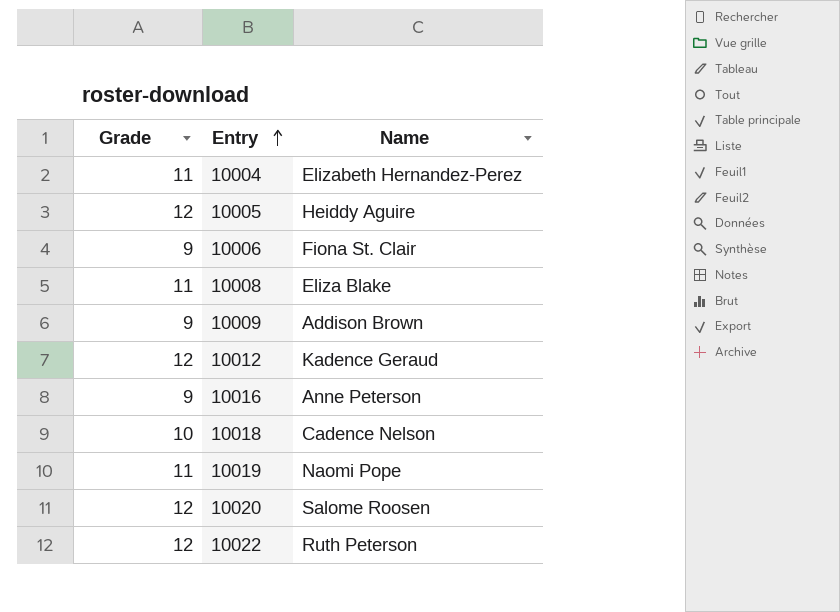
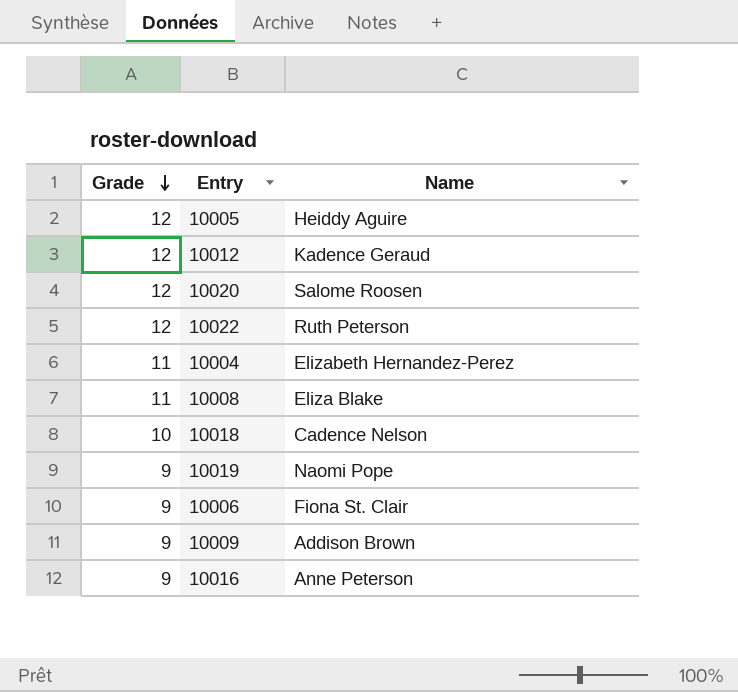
row order: Entry ascending -> Grade descending
10019 | Grade: 11 -> 9

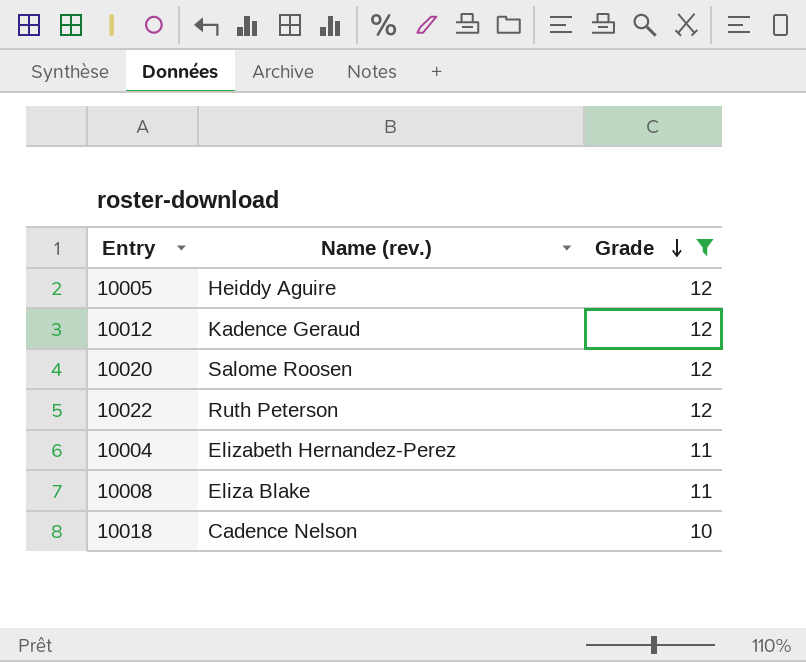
filter: none -> Grade != 9
column name: Name -> Name (rev.)
column Grade | position: 1 -> 3

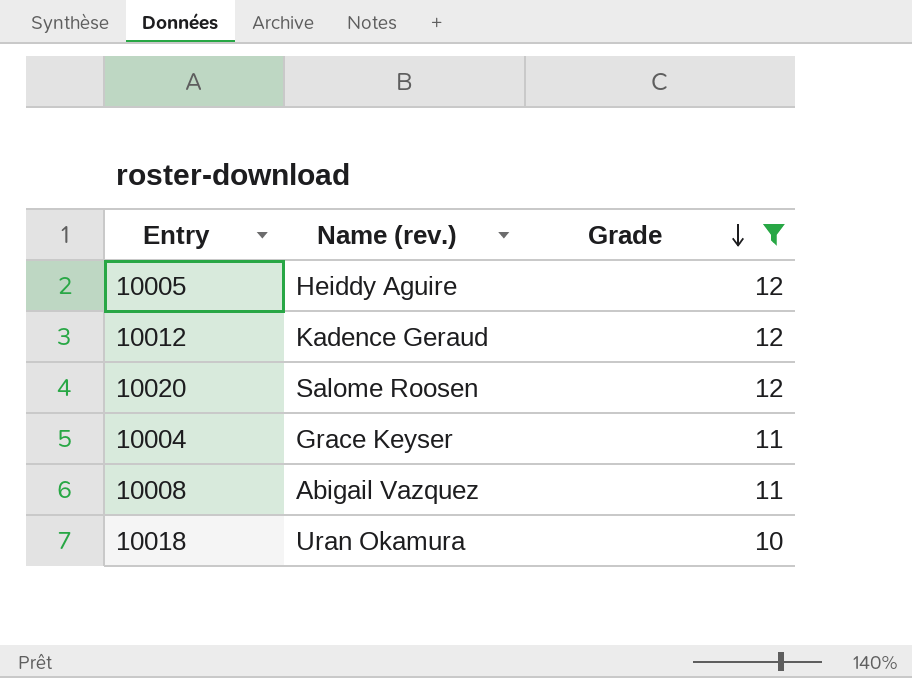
row 10022: Ruth Peterson | 12 -> none
10004 | Name (rev.): Elizabeth Hernandez-Perez -> Grace Keyser
10008 | Name (rev.): Eliza Blake -> Abigail Vazquez
10018 | Name (rev.): Cadence Nelson -> Uran Okamura

